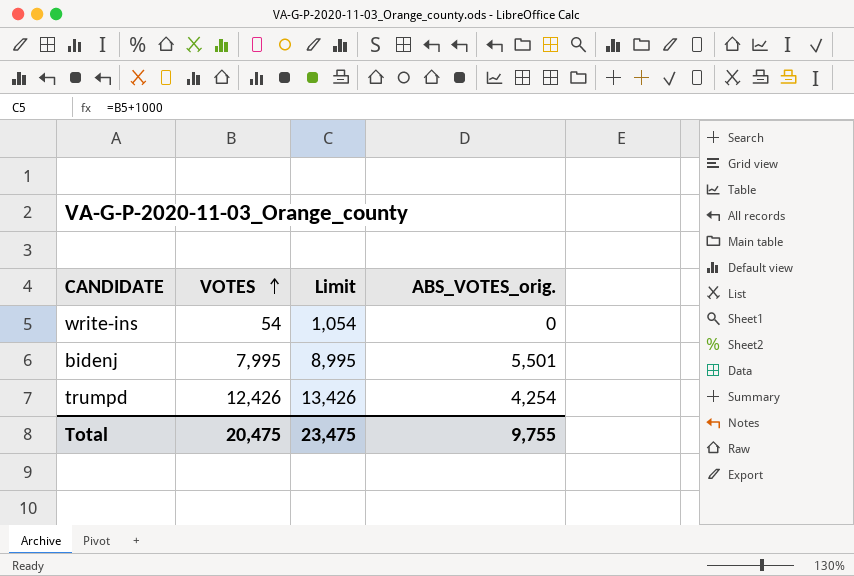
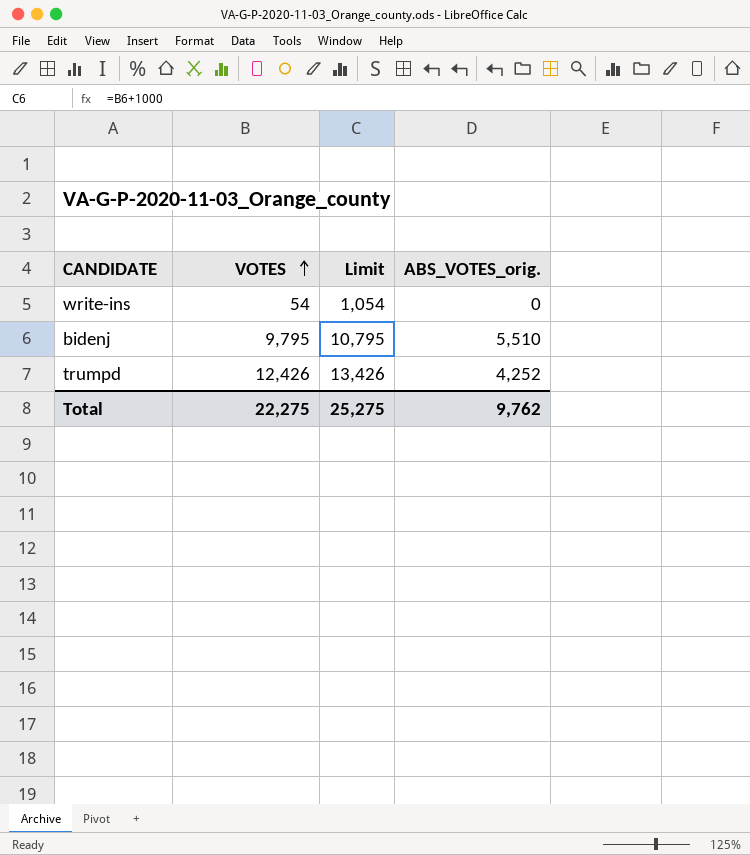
bidenj | VOTES: 7,995 -> 9,795
bidenj | Limit: 8,995 -> 10,795
bidenj | ABS_VOTES_orig.: 5,501 -> 5,510
trumpd | ABS_VOTES_orig.: 4,254 -> 4,252
Total | VOTES: 20,475 -> 22,275
Total | Limit: 23,475 -> 25,275
Total | ABS_VOTES_orig.: 9,755 -> 9,762

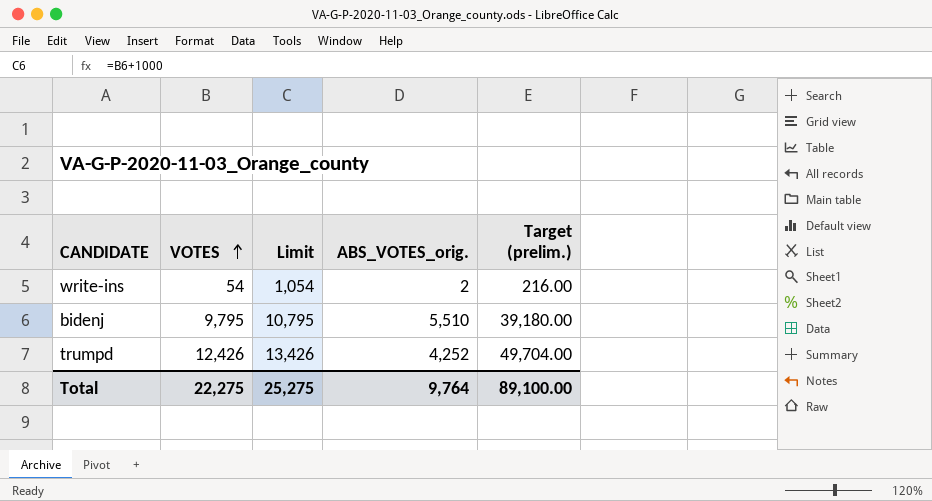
column Target (prelim.) | formula: none -> [VOTES] * 4
write-ins | ABS_VOTES_orig.: 0 -> 2
Total | ABS_VOTES_orig.: 9,762 -> 9,764

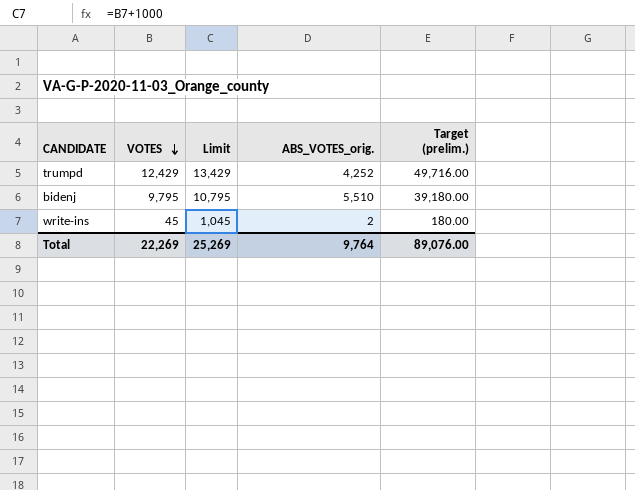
row order: VOTES ascending -> VOTES descending
trumpd | VOTES: 12,426 -> 12,429
trumpd | Limit: 13,426 -> 13,429
trumpd | Target (prelim.): 49,704.00 -> 49,716.00
write-ins | VOTES: 54 -> 45
write-ins | Limit: 1,054 -> 1,045
write-ins | Target (prelim.): 216.00 -> 180.00
Total | VOTES: 22,275 -> 22,269
Total | Limit: 25,275 -> 25,269
Total | Target (prelim.): 89,100.00 -> 89,076.00

